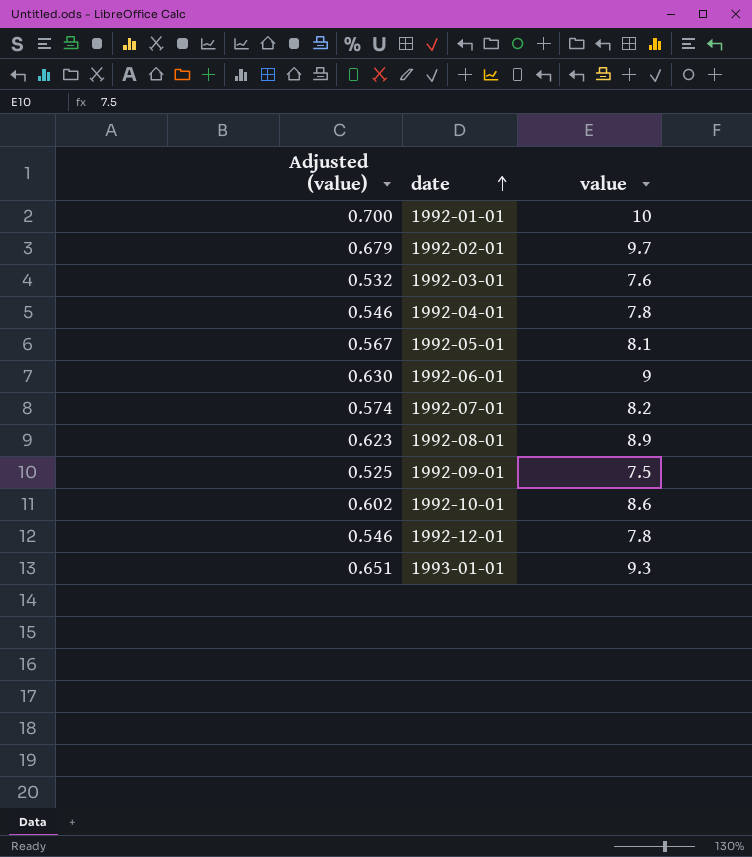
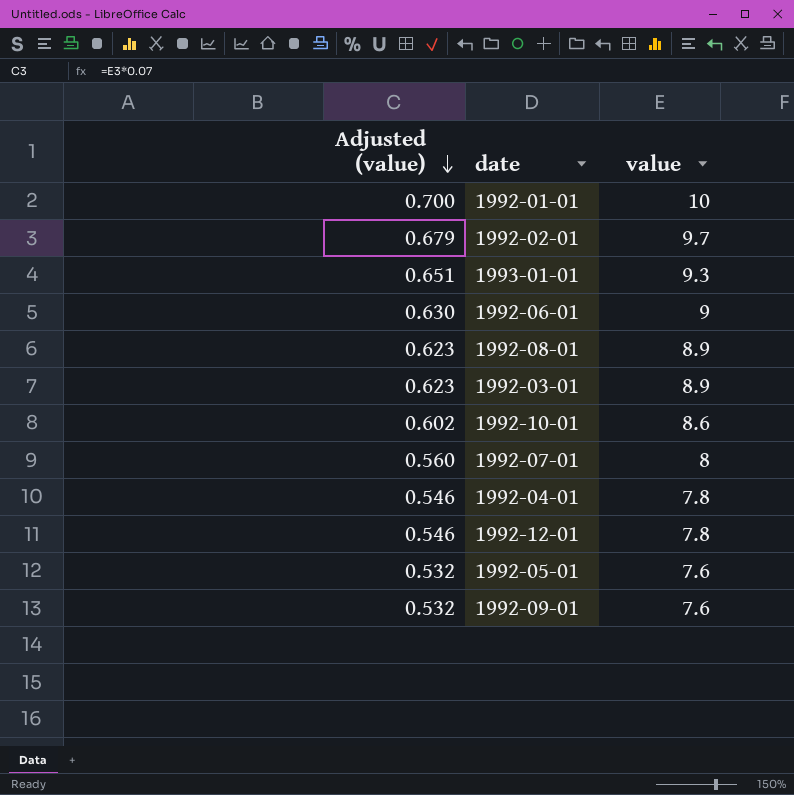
row order: date ascending -> Adjusted (value) descending
1992-03-01 | Adjusted (value): 0.532 -> 0.623
1992-03-01 | value: 7.6 -> 8.9
1992-07-01 | Adjusted (value): 0.574 -> 0.560
1992-07-01 | value: 8.2 -> 8
1992-05-01 | Adjusted (value): 0.567 -> 0.532
1992-05-01 | value: 8.1 -> 7.6
1992-09-01 | Adjusted (value): 0.525 -> 0.532
1992-09-01 | value: 7.5 -> 7.6

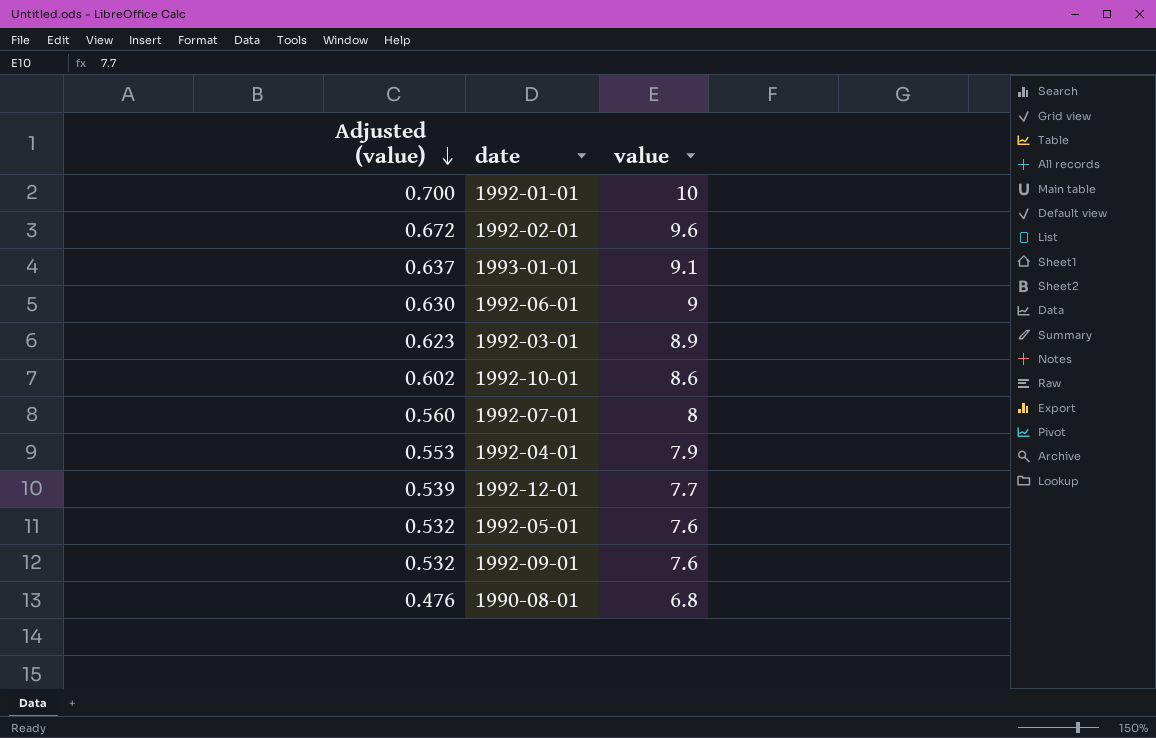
row 1992-08-01: 0.623 | 8.9 -> none
1992-02-01 | Adjusted (value): 0.679 -> 0.672
1992-02-01 | value: 9.7 -> 9.6
1993-01-01 | Adjusted (value): 0.651 -> 0.637
1993-01-01 | value: 9.3 -> 9.1
1992-04-01 | Adjusted (value): 0.546 -> 0.553
1992-04-01 | value: 7.8 -> 7.9
1992-12-01 | Adjusted (value): 0.546 -> 0.539
1992-12-01 | value: 7.8 -> 7.7
row 1990-08-01: none -> 0.476 | 6.8

